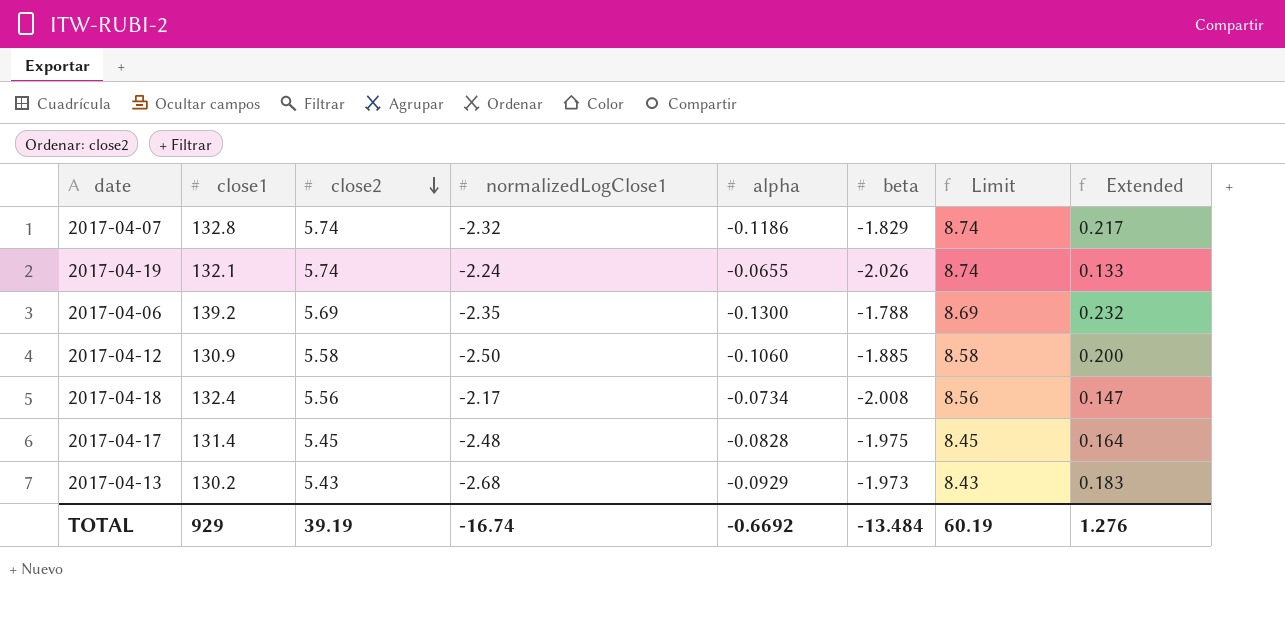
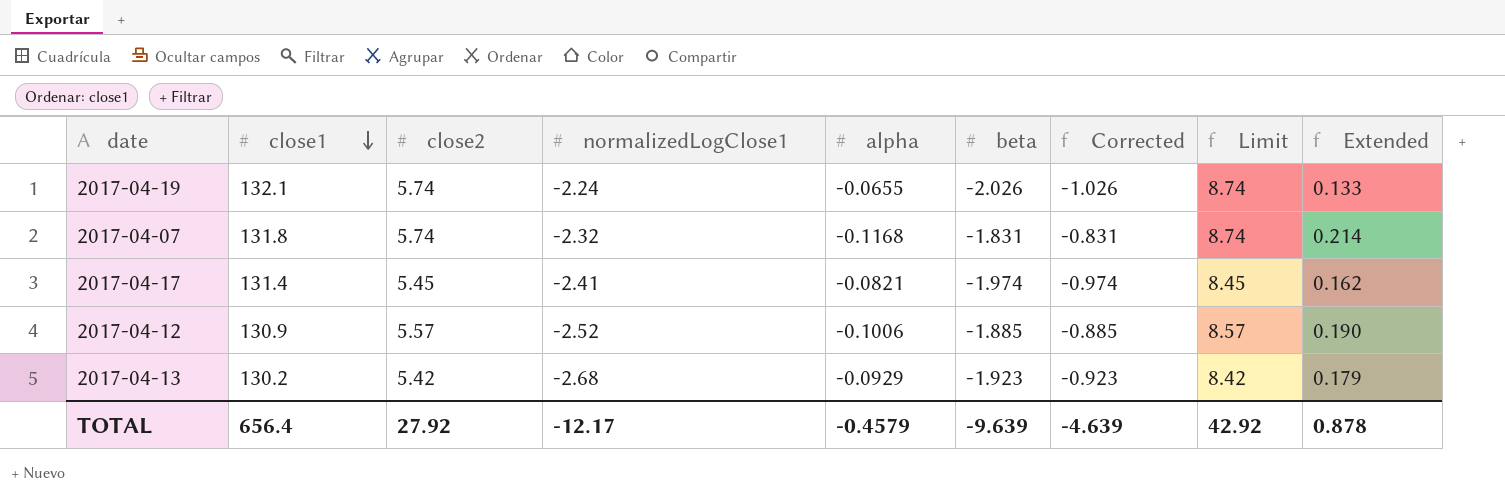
row order: close2 descending -> close1 descending
column Corrected | formula: none -> [beta] + 1
row 2017-04-06: 139.2 | 5.69 | -2.35 | -0.1300 | -1.788 | 8.69 | 0.232 -> none
row 2017-04-18: 132.4 | 5.56 | -2.17 | -0.0734 | -2.008 | 8.56 | 0.147 -> none
2017-04-07 | close1: 132.8 -> 131.8
2017-04-07 | alpha: -0.1186 -> -0.1168
2017-04-07 | beta: -1.829 -> -1.831
2017-04-07 | Extended: 0.217 -> 0.214
2017-04-17 | normalizedLogClose1: -2.48 -> -2.41
2017-04-17 | alpha: -0.0828 -> -0.0821
2017-04-17 | beta: -1.975 -> -1.974
2017-04-17 | Extended: 0.164 -> 0.162
2017-04-12 | close2: 5.58 -> 5.57
2017-04-12 | normalizedLogClose1: -2.50 -> -2.52
2017-04-12 | alpha: -0.1060 -> -0.1006
2017-04-12 | Limit: 8.58 -> 8.57
2017-04-12 | Extended: 0.200 -> 0.190
2017-04-13 | close2: 5.43 -> 5.42
2017-04-13 | beta: -1.973 -> -1.923
2017-04-13 | Limit: 8.43 -> 8.42
2017-04-13 | Extended: 0.183 -> 0.179
TOTAL | close1: 929 -> 656.4
TOTAL | close2: 39.19 -> 27.92
TOTAL | normalizedLogClose1: -16.74 -> -12.17
TOTAL | alpha: -0.6692 -> -0.4579
TOTAL | beta: -13.484 -> -9.639
TOTAL | Limit: 60.19 -> 42.92
TOTAL | Extended: 1.276 -> 0.878

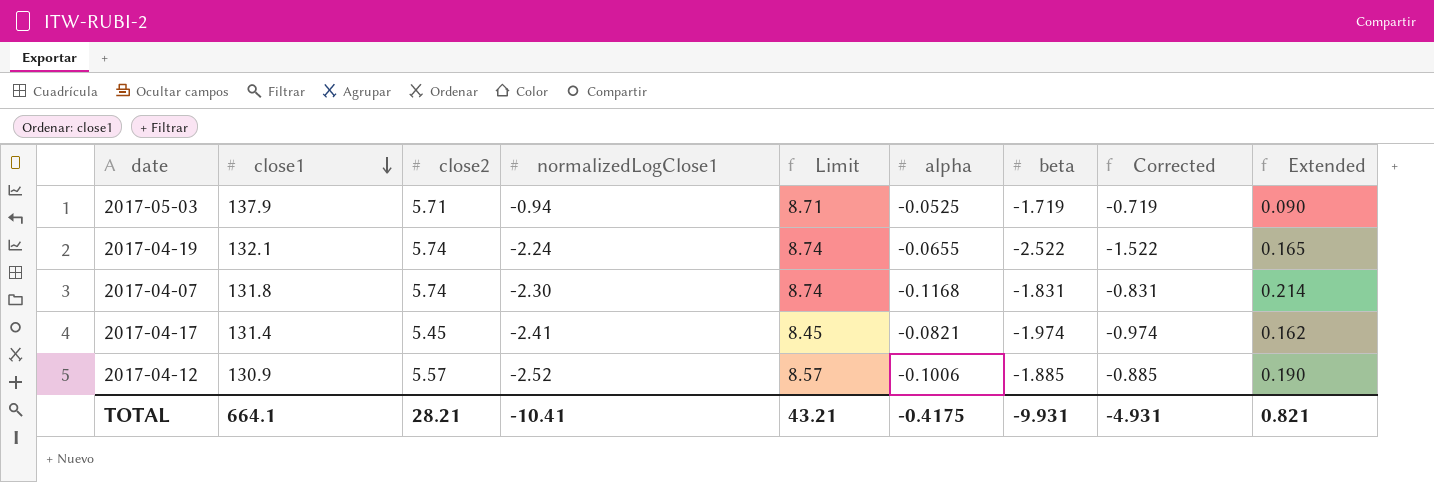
column Limit | position: 8 -> 5
row 2017-04-13: 130.2 | 5.42 | -2.68 | -0.0929 | -1.923 | -0.923 | 8.42 | 0.179 -> none
row 2017-05-03: none -> 137.9 | 5.71 | -0.94 | 8.71 | -0.0525 | -1.719 | -0.719 | 0.090
2017-04-19 | beta: -2.026 -> -2.522
2017-04-19 | Corrected: -1.026 -> -1.522
2017-04-19 | Extended: 0.133 -> 0.165
2017-04-07 | normalizedLogClose1: -2.32 -> -2.30
TOTAL | close1: 656.4 -> 664.1
TOTAL | close2: 27.92 -> 28.21
TOTAL | normalizedLogClose1: -12.17 -> -10.41
TOTAL | Limit: 42.92 -> 43.21
TOTAL | alpha: -0.4579 -> -0.4175
TOTAL | beta: -9.639 -> -9.931
TOTAL | Corrected: -4.639 -> -4.931
TOTAL | Extended: 0.878 -> 0.821

